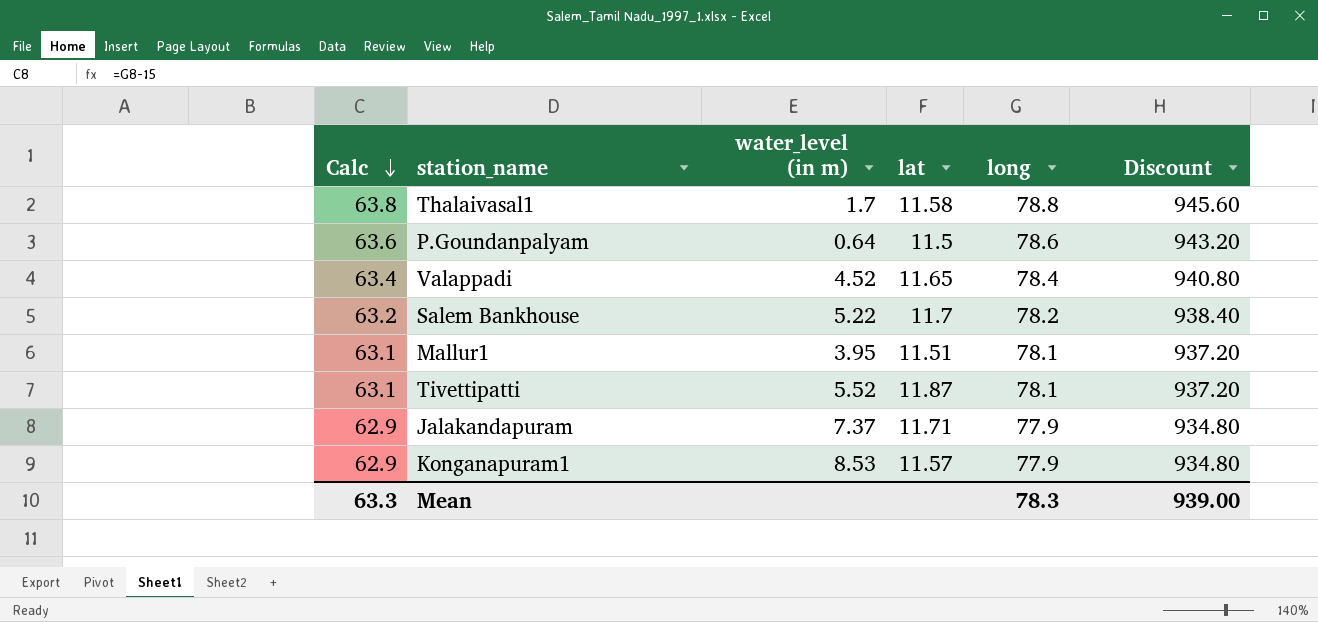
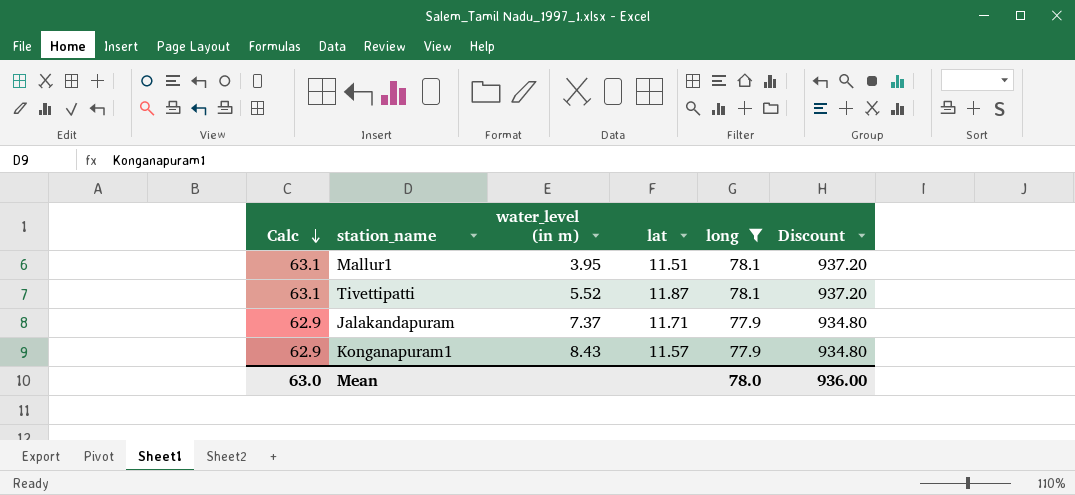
filter: none -> long <= 78.1
Konganapuram1 | water_level (in m): 8.53 -> 8.43
Mean | Calc: 63.3 -> 63.0
Mean | long: 78.3 -> 78.0
Mean | Discount: 939.00 -> 936.00

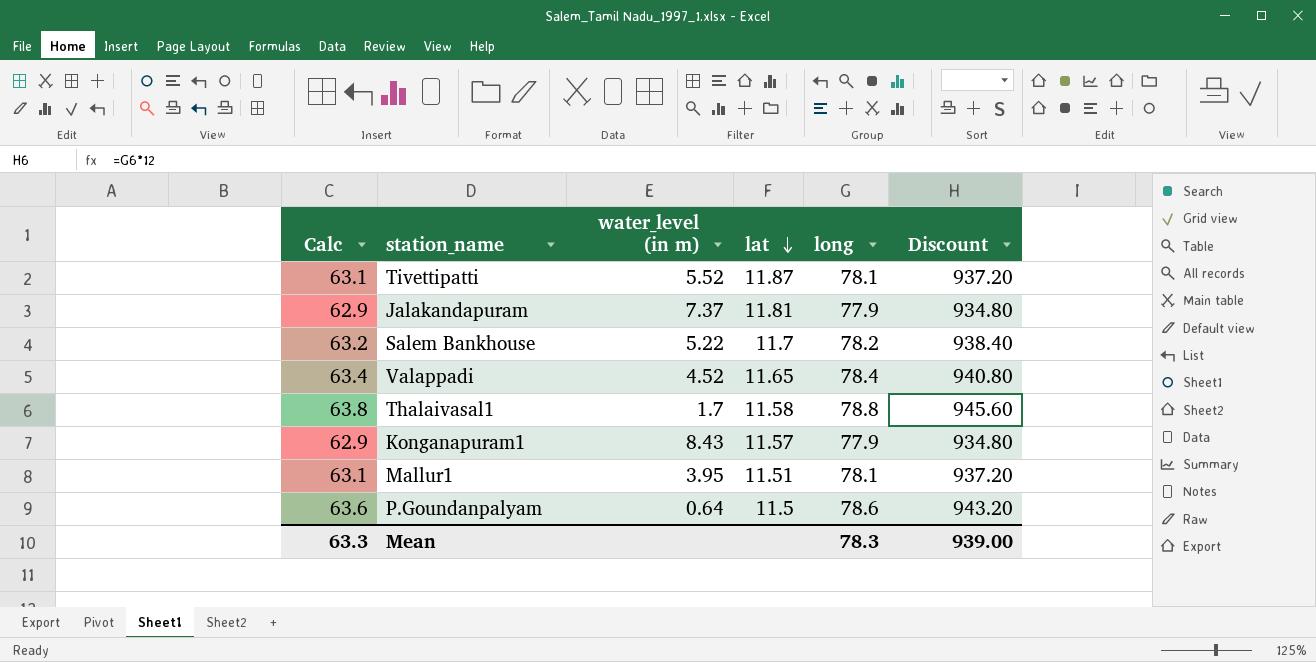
filter: long <= 78.1 -> none
row order: Calc descending -> lat descending
Jalakandapuram | lat: 11.71 -> 11.81
Mean | Calc: 63.0 -> 63.3
Mean | long: 78.0 -> 78.3
Mean | Discount: 936.00 -> 939.00

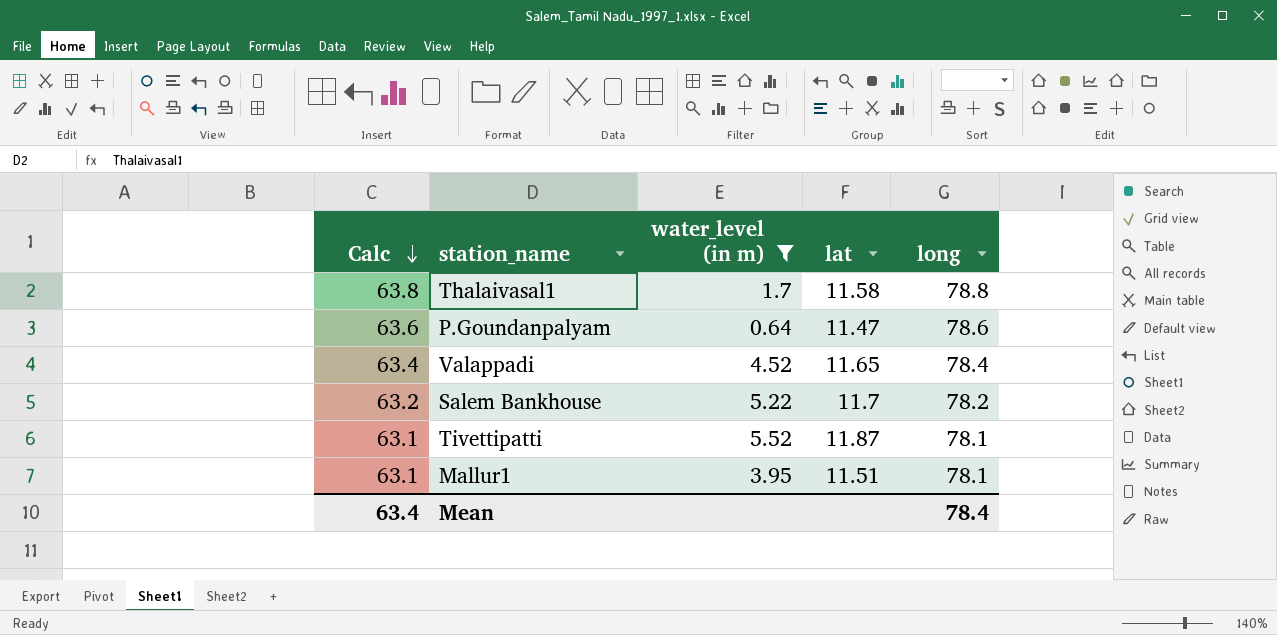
filter: none -> water_level (in m) <= 5.52
row order: lat descending -> Calc descending
column Discount | formula: [long] * 12 -> none
P.Goundanpalyam | lat: 11.5 -> 11.47
Mean | Calc: 63.3 -> 63.4
Mean | long: 78.3 -> 78.4

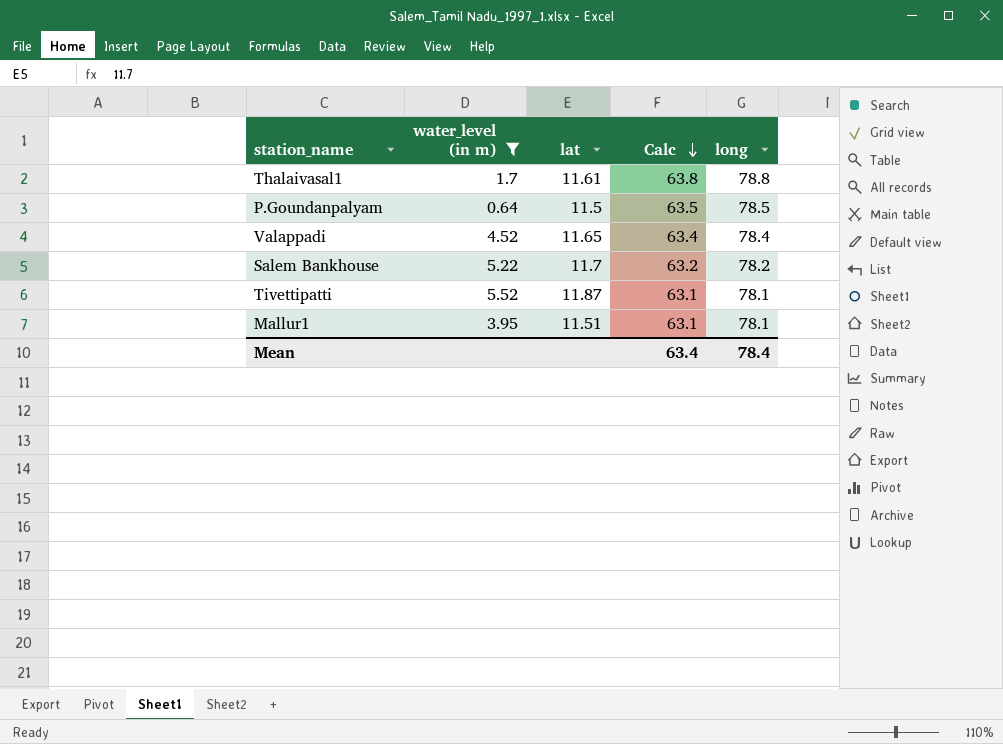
column Calc | position: 1 -> 4
Thalaivasal1 | lat: 11.58 -> 11.61
P.Goundanpalyam | lat: 11.47 -> 11.5
P.Goundanpalyam | Calc: 63.6 -> 63.5
P.Goundanpalyam | long: 78.6 -> 78.5

